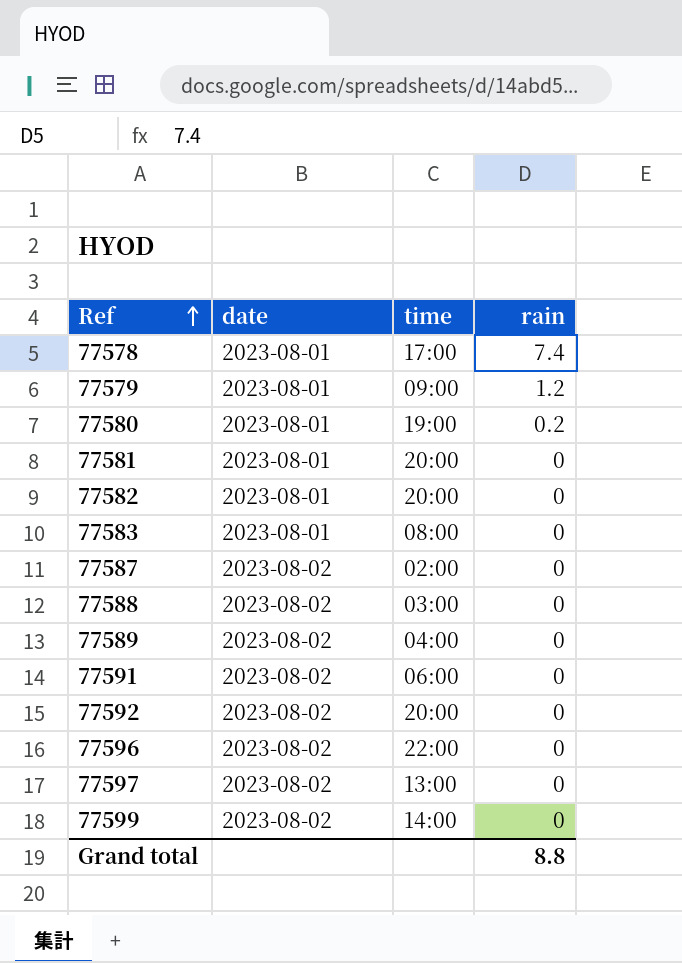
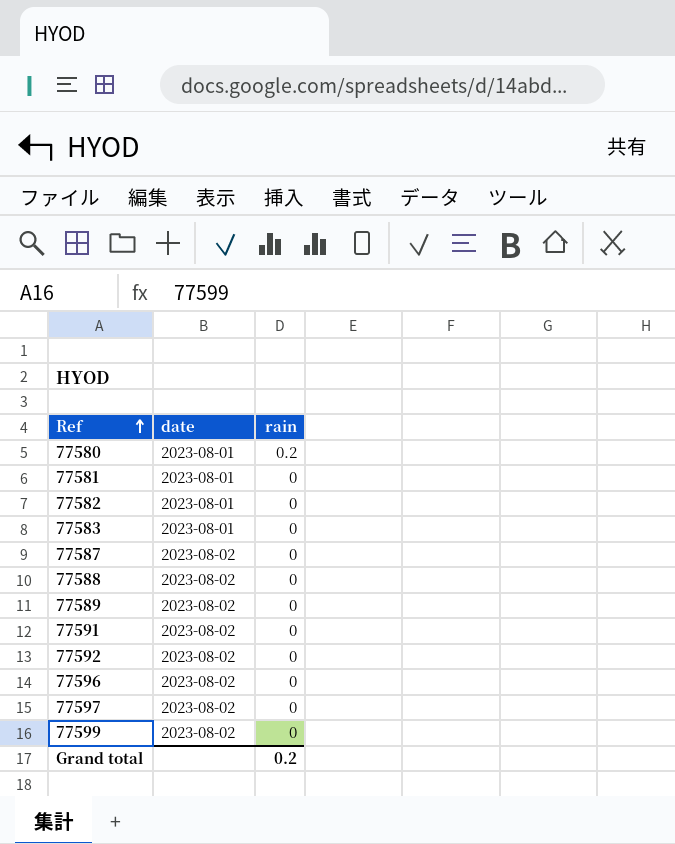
column time | position: 3 -> none
row 77578: 2023-08-01 | 17:00 | 7.4 -> none
row 77579: 2023-08-01 | 09:00 | 1.2 -> none
Grand total | rain: 8.8 -> 0.2

